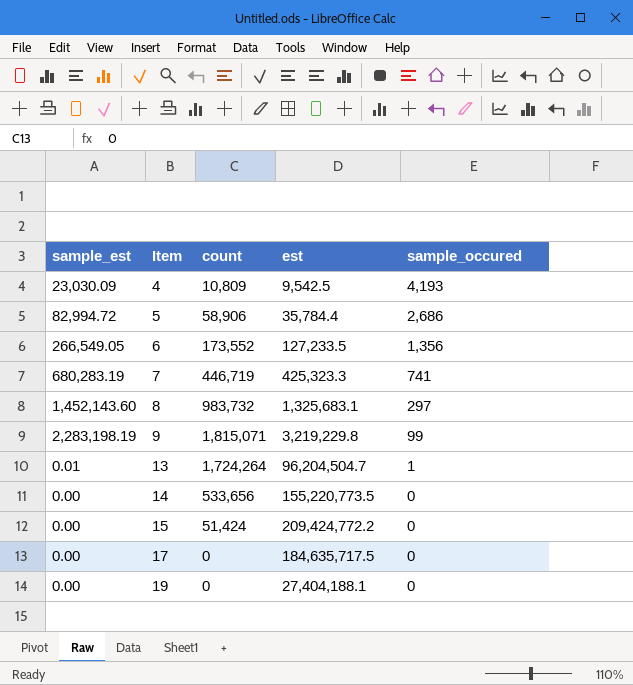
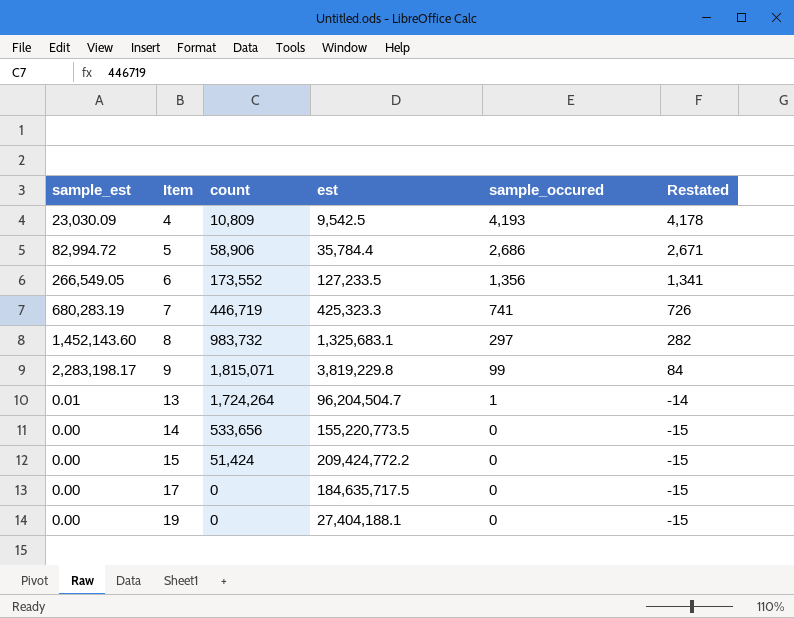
column Restated | formula: none -> [sample_occured] - 15
9 | sample_est: 2,283,198.19 -> 2,283,198.17
9 | est: 3,219,229.8 -> 3,819,229.8

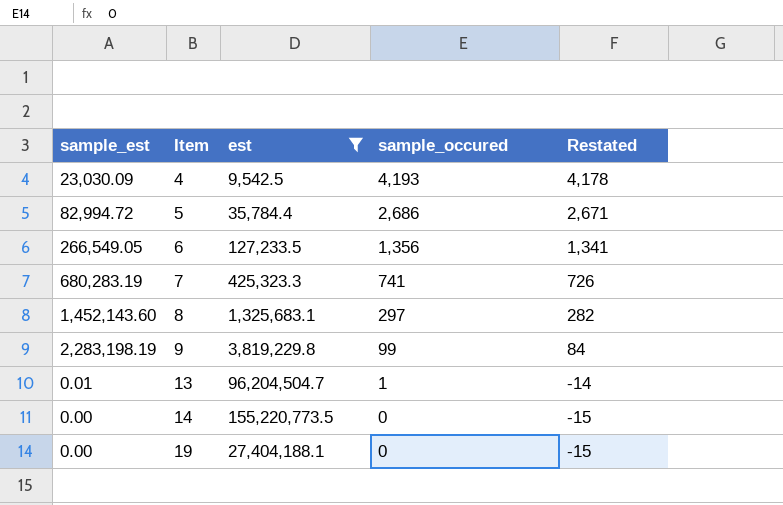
filter: none -> est <= 155,220,773.5
column count | position: 3 -> none
9 | sample_est: 2,283,198.17 -> 2,283,198.19

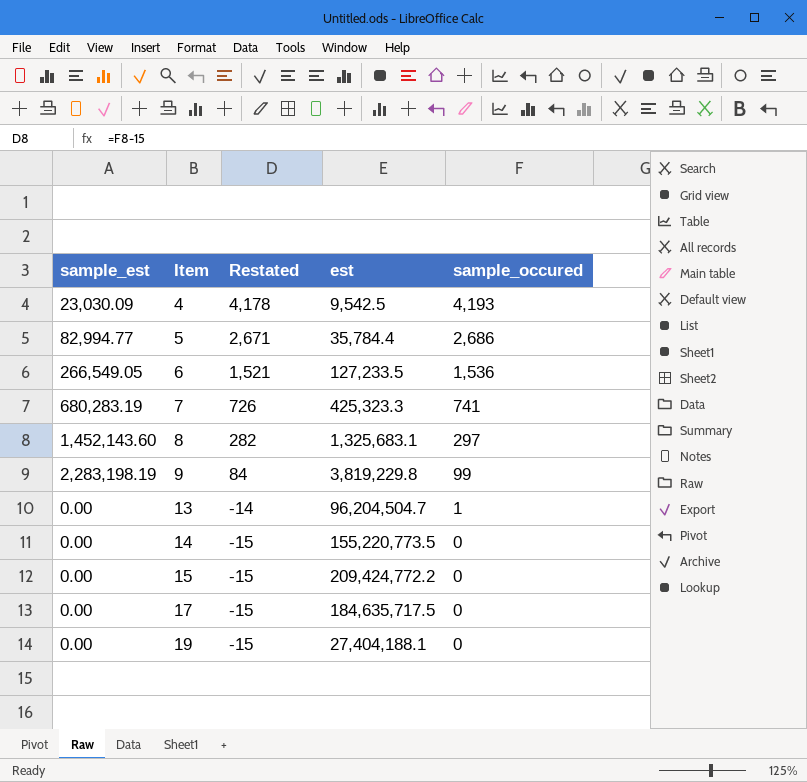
filter: est <= 155,220,773.5 -> none
column Restated | position: 5 -> 3
5 | sample_est: 82,994.72 -> 82,994.77
6 | Restated: 1,341 -> 1,521
6 | sample_occured: 1,356 -> 1,536
13 | sample_est: 0.01 -> 0.00

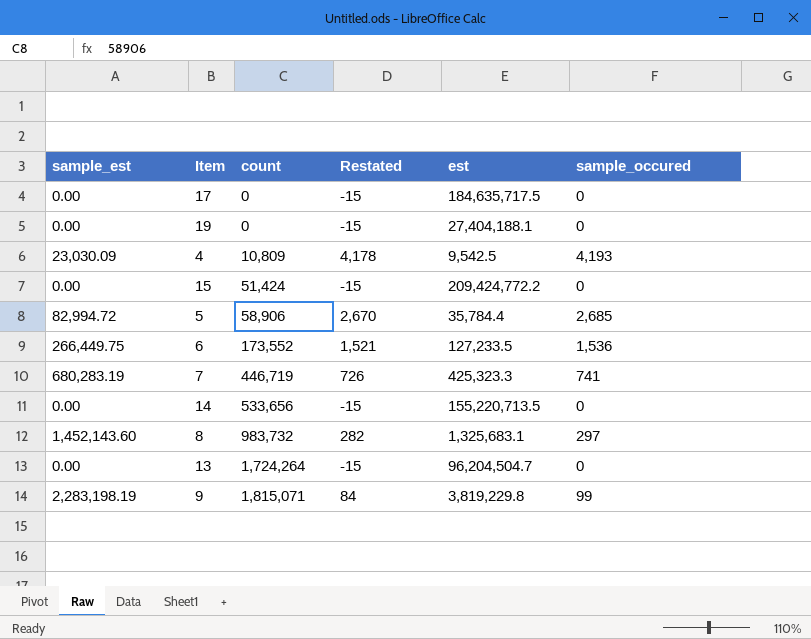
row order: Item ascending -> count ascending
column count | position: none -> 3
5 | sample_est: 82,994.77 -> 82,994.72
5 | Restated: 2,671 -> 2,670
5 | sample_occured: 2,686 -> 2,685
6 | sample_est: 266,549.05 -> 266,449.75
14 | est: 155,220,773.5 -> 155,220,713.5
13 | Restated: -14 -> -15
13 | sample_occured: 1 -> 0

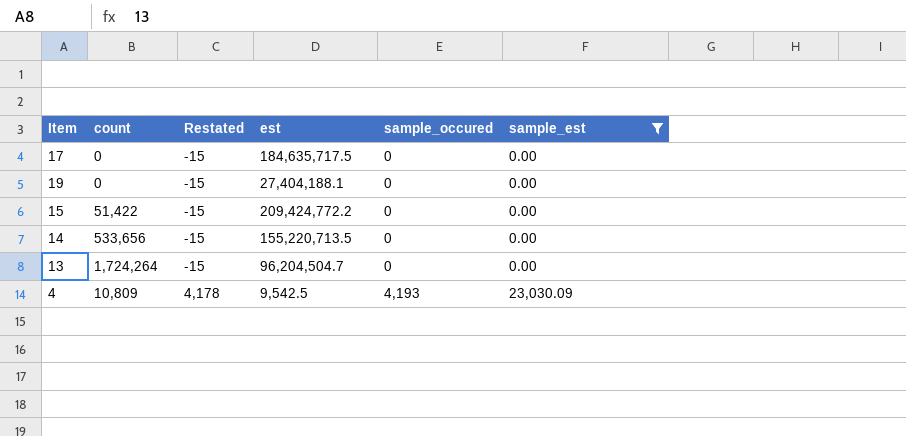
filter: none -> sample_est <= 23,030.09
row order: count ascending -> Restated ascending
column sample_est | position: 1 -> 6
15 | count: 51,424 -> 51,422

